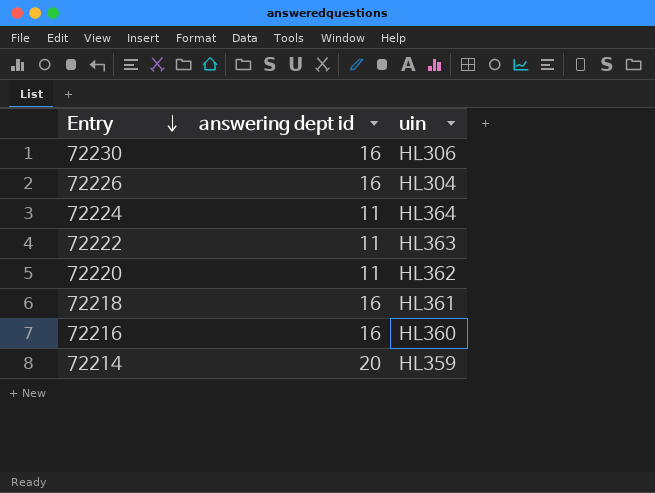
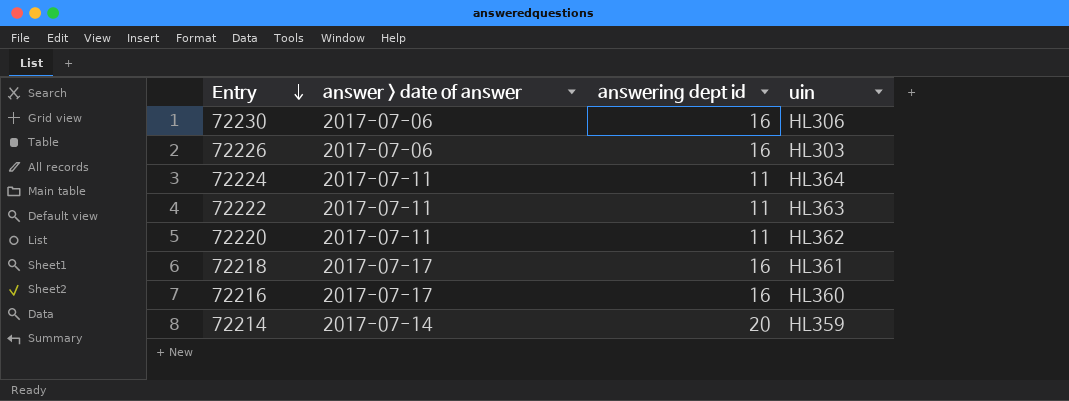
column answer > date of answer | position: none -> 2
72226 | uin: HL304 -> HL303

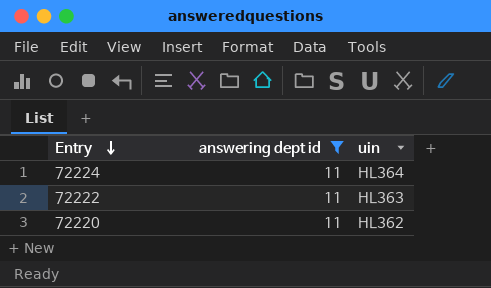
filter: none -> answering dept id = 11
column answer > date of answer | position: 2 -> none

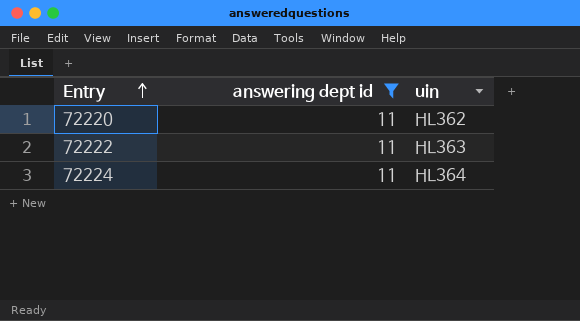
row order: Entry descending -> Entry ascending

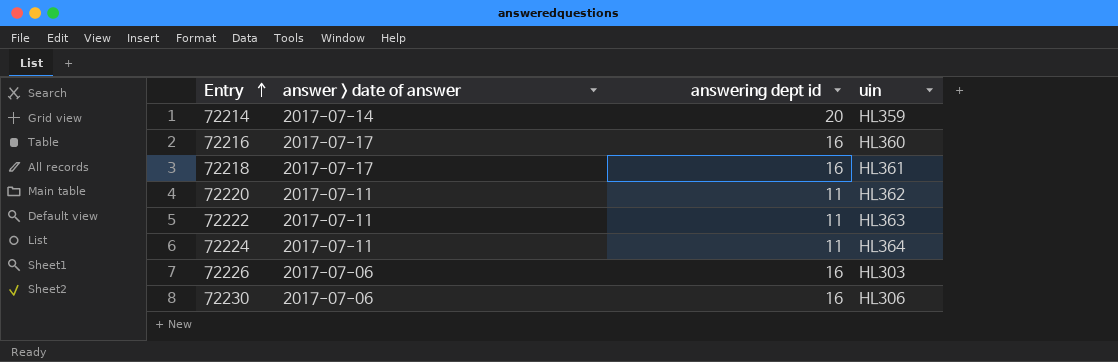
filter: answering dept id = 11 -> none
column answer > date of answer | position: none -> 2

